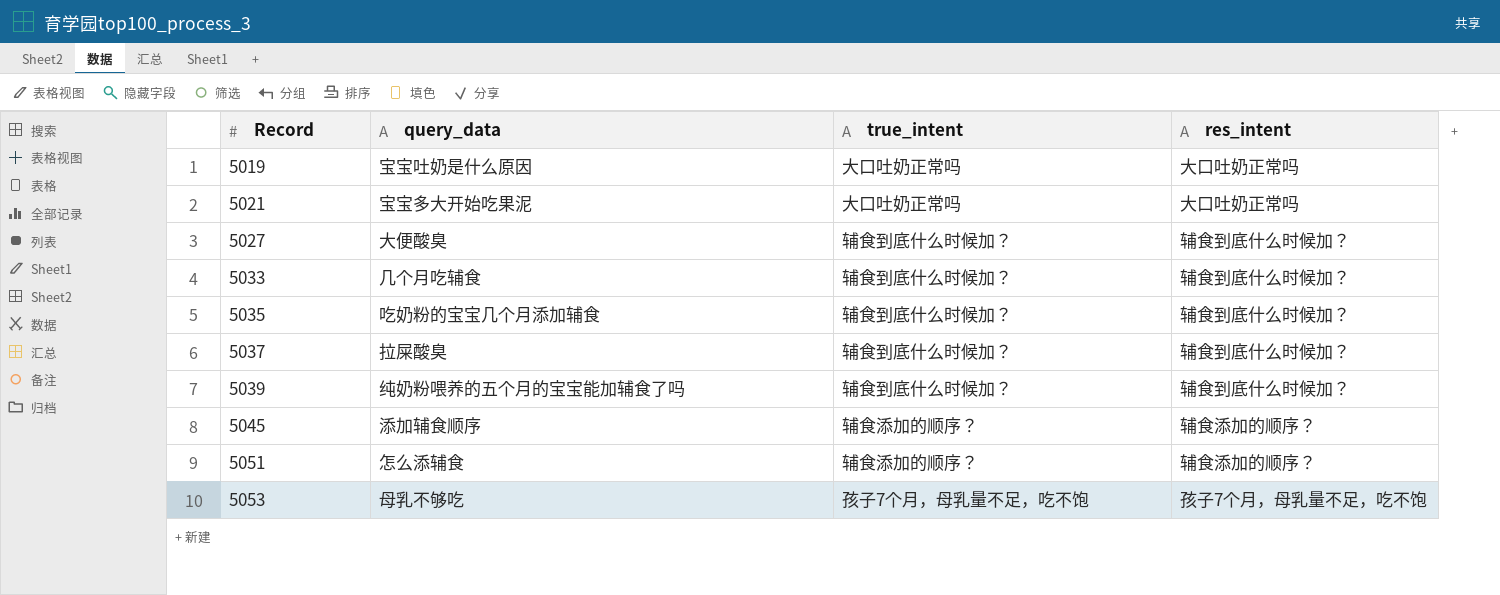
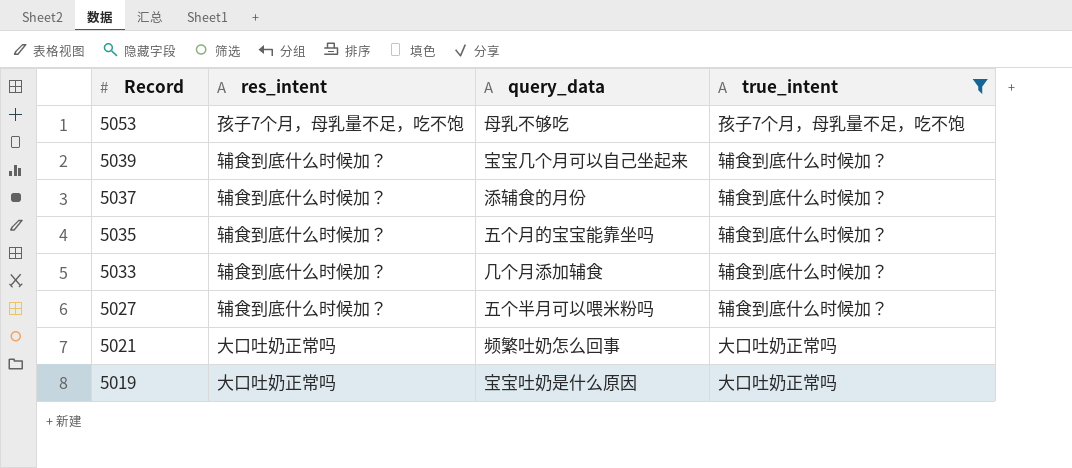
filter: none -> true_intent != 辅食添加的顺序？
row order: Record ascending -> Record descending
column res_intent | position: 4 -> 2
5039 | query_data: 纯奶粉喂养的五个月的宝宝能加辅食了吗 -> 宝宝几个月可以自己坐起来
5037 | query_data: 拉屎酸臭 -> 添辅食的月份
5035 | query_data: 吃奶粉的宝宝几个月添加辅食 -> 五个月的宝宝能靠坐吗
5033 | query_data: 几个月吃辅食 -> 几个月添加辅食
5027 | query_data: 大便酸臭 -> 五个半月可以喂米粉吗
5021 | query_data: 宝宝多大开始吃果泥 -> 频繁吐奶怎么回事

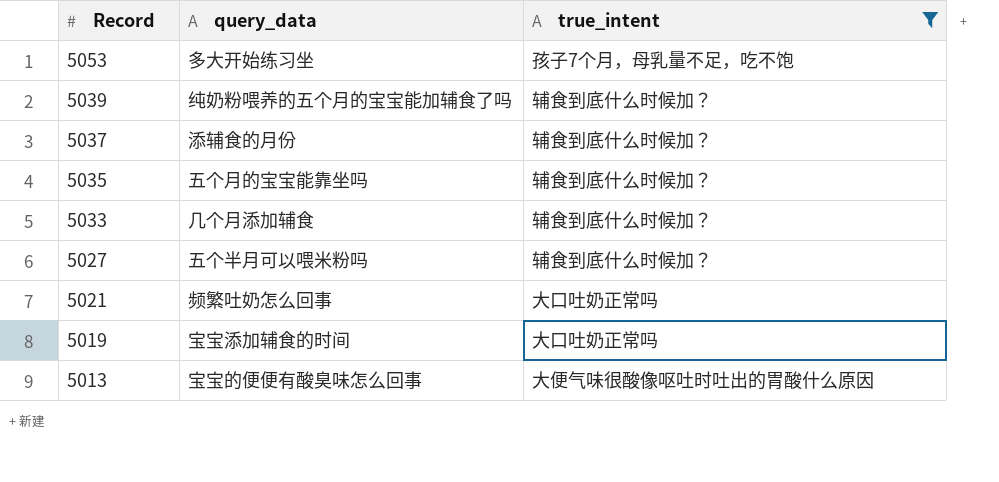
column res_intent | position: 2 -> none
5053 | query_data: 母乳不够吃 -> 多大开始练习坐
5039 | query_data: 宝宝几个月可以自己坐起来 -> 纯奶粉喂养的五个月的宝宝能加辅食了吗
5019 | query_data: 宝宝吐奶是什么原因 -> 宝宝添加辅食的时间
row 5013: none -> 宝宝的便便有酸臭味怎么回事 | 大便气味很酸像呕吐时吐出的胃酸什么原因

